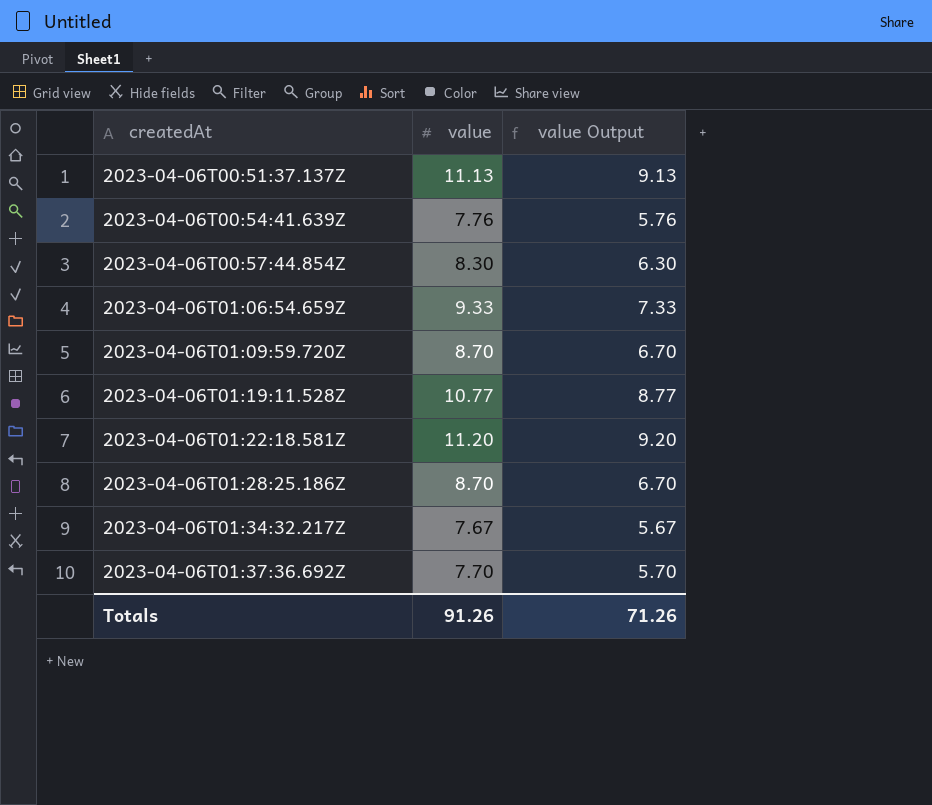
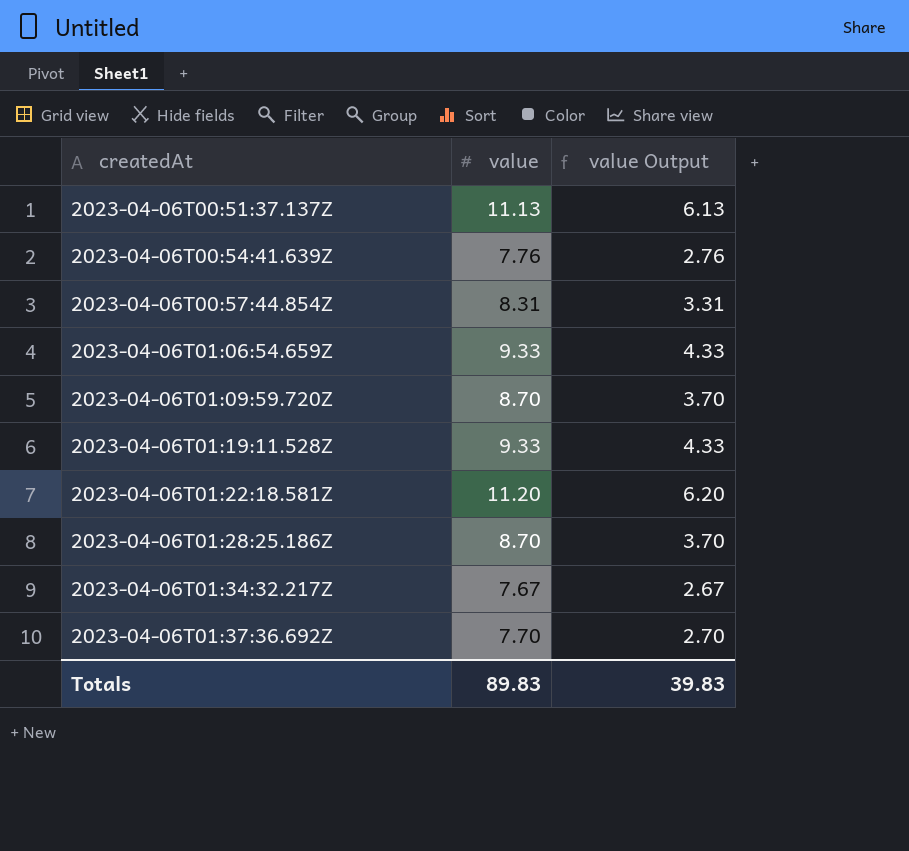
column value Output | formula: [value] - 2 -> [value] - 5
2023-04-06T00:57:44.854Z | value: 8.30 -> 8.31
2023-04-06T01:19:11.528Z | value: 10.77 -> 9.33
Totals | value: 91.26 -> 89.83
Totals | value Output: 71.26 -> 39.83

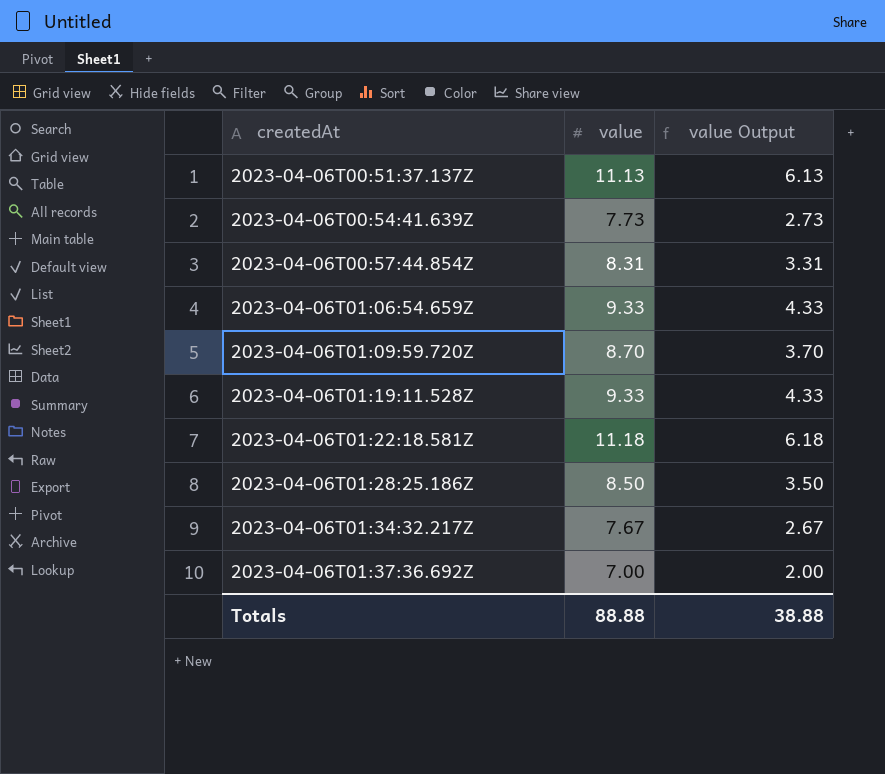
2023-04-06T00:54:41.639Z | value: 7.76 -> 7.73
2023-04-06T00:54:41.639Z | value Output: 2.76 -> 2.73
2023-04-06T01:22:18.581Z | value: 11.20 -> 11.18
2023-04-06T01:22:18.581Z | value Output: 6.20 -> 6.18
2023-04-06T01:28:25.186Z | value: 8.70 -> 8.50
2023-04-06T01:28:25.186Z | value Output: 3.70 -> 3.50
2023-04-06T01:37:36.692Z | value: 7.70 -> 7.00
2023-04-06T01:37:36.692Z | value Output: 2.70 -> 2.00
Totals | value: 89.83 -> 88.88
Totals | value Output: 39.83 -> 38.88

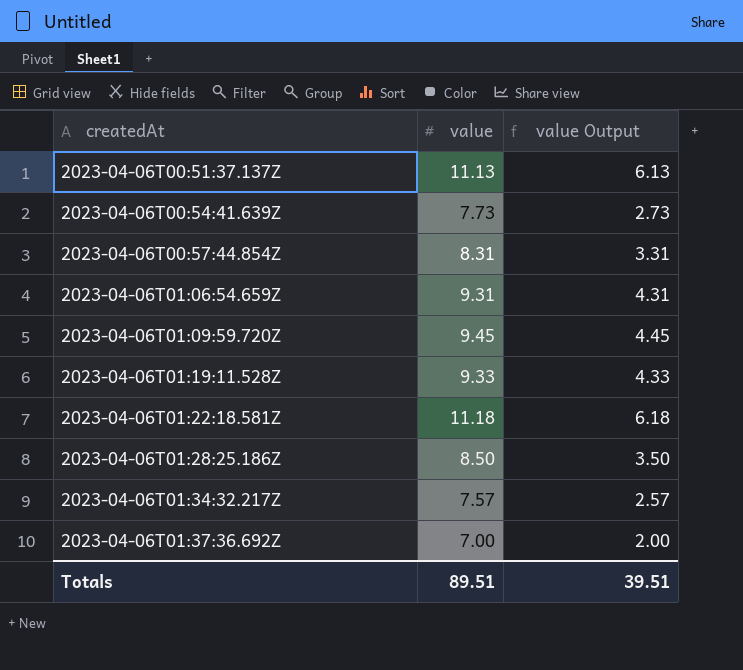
2023-04-06T01:06:54.659Z | value: 9.33 -> 9.31
2023-04-06T01:06:54.659Z | value Output: 4.33 -> 4.31
2023-04-06T01:09:59.720Z | value: 8.70 -> 9.45
2023-04-06T01:09:59.720Z | value Output: 3.70 -> 4.45
2023-04-06T01:34:32.217Z | value: 7.67 -> 7.57
2023-04-06T01:34:32.217Z | value Output: 2.67 -> 2.57
Totals | value: 88.88 -> 89.51
Totals | value Output: 38.88 -> 39.51

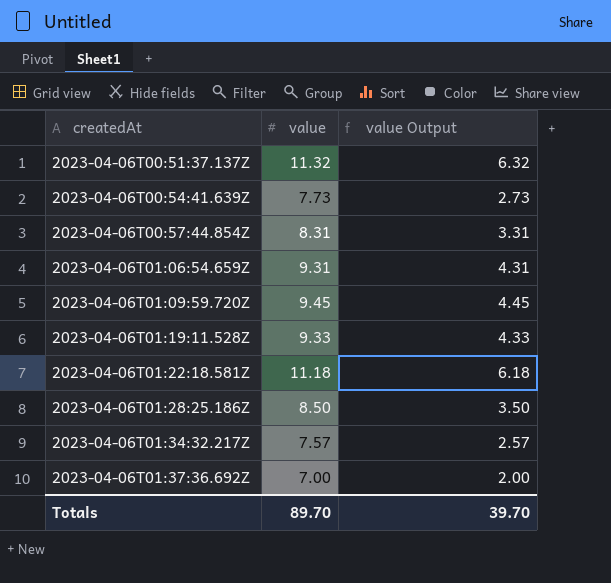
2023-04-06T00:51:37.137Z | value: 11.13 -> 11.32
2023-04-06T00:51:37.137Z | value Output: 6.13 -> 6.32
Totals | value: 89.51 -> 89.70
Totals | value Output: 39.51 -> 39.70

